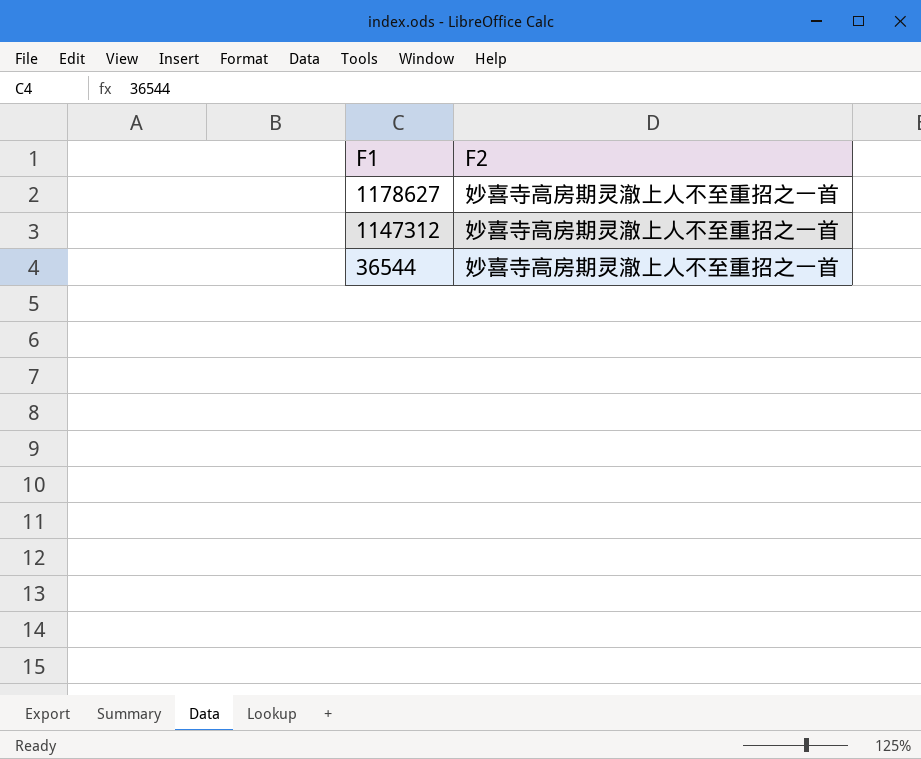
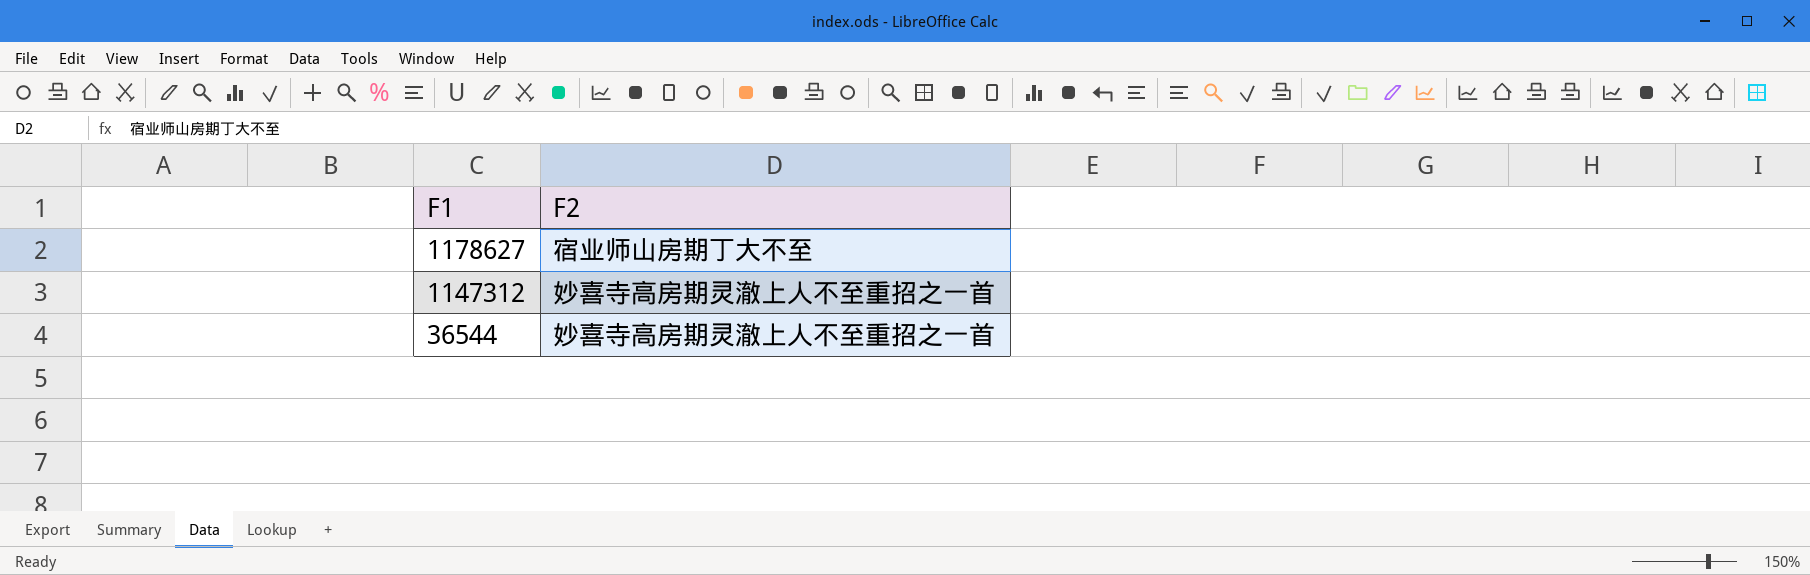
1178627 | F2: 妙喜寺高房期灵澈上人不至重招之一首 -> 宿业师山房期丁大不至

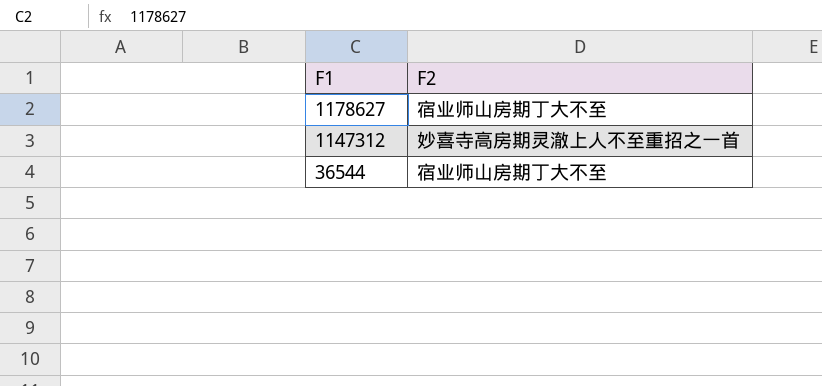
36544 | F2: 妙喜寺高房期灵澈上人不至重招之一首 -> 宿业师山房期丁大不至

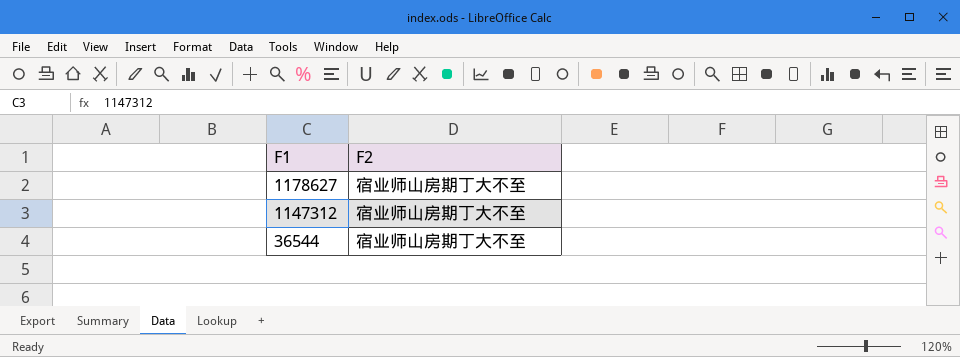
1147312 | F2: 妙喜寺高房期灵澈上人不至重招之一首 -> 宿业师山房期丁大不至

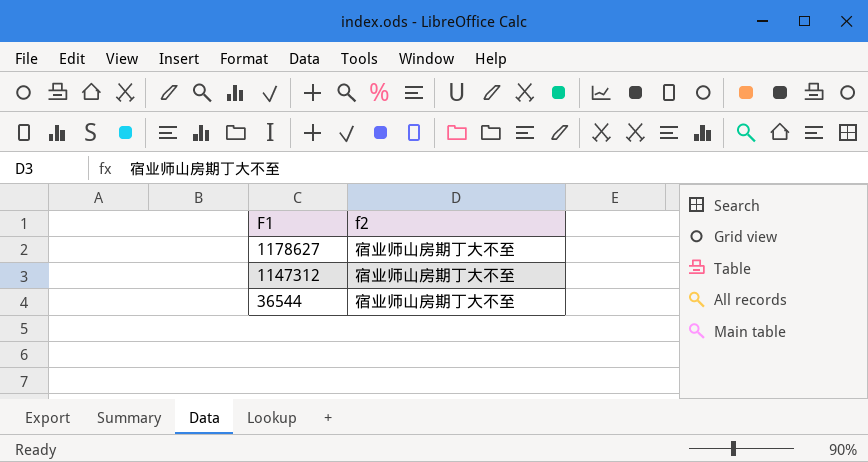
column name: F2 -> f2

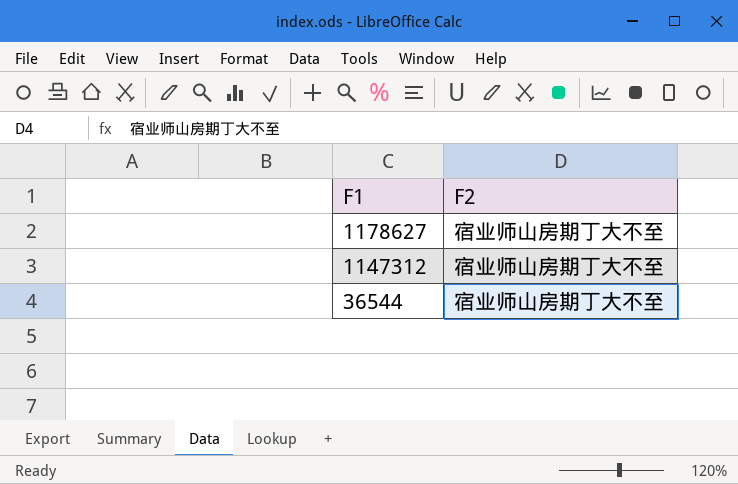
column name: f2 -> F2

